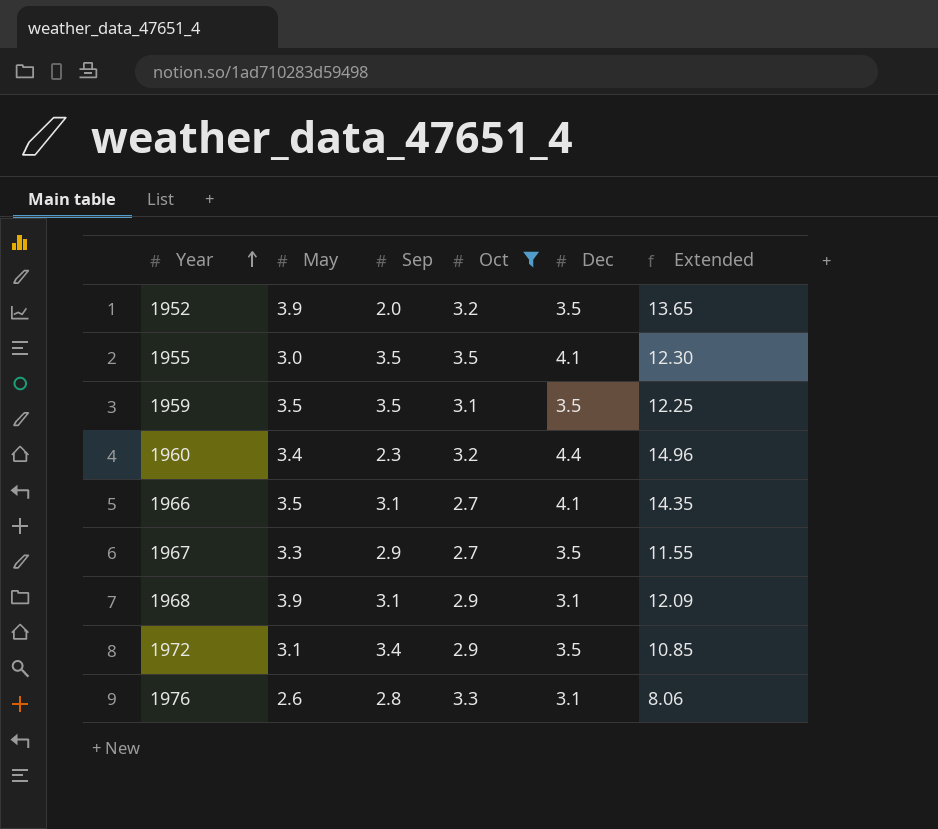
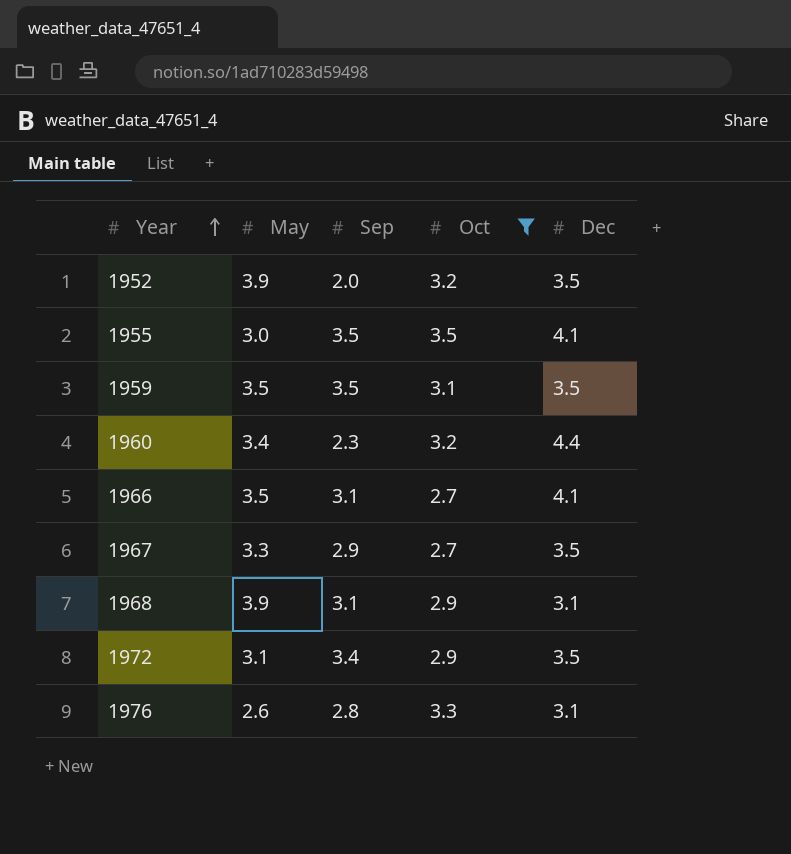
column Extended | formula: [May] * [Dec] -> none

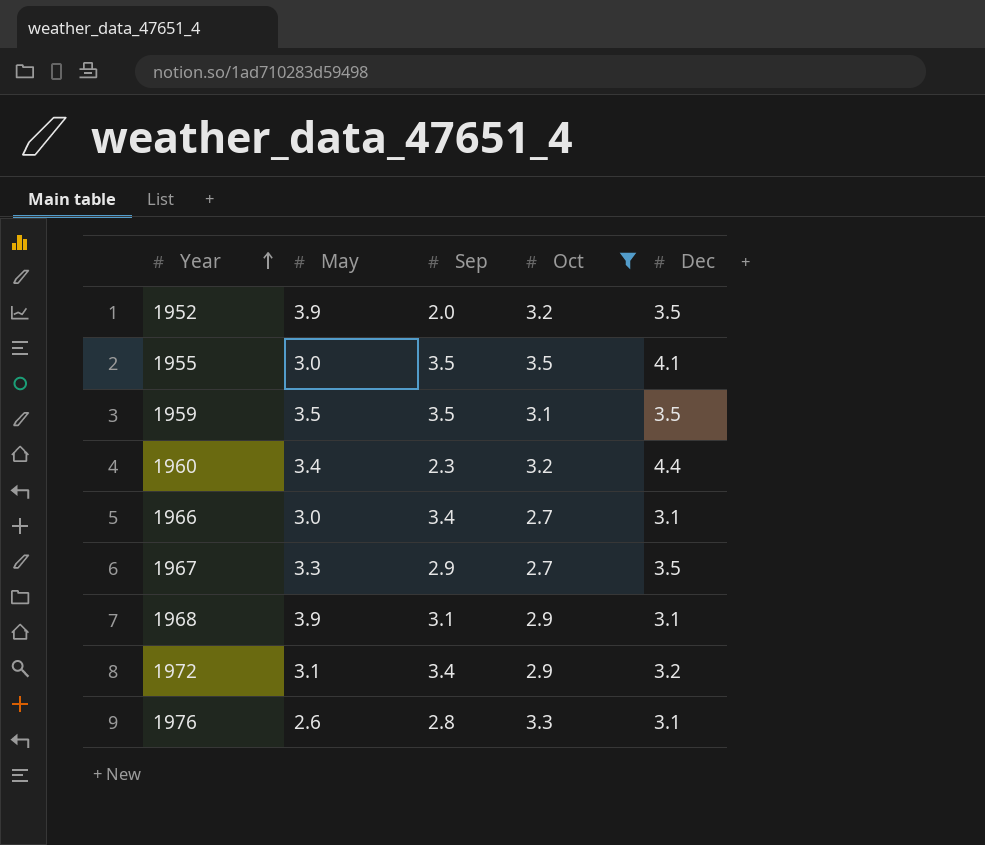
1966 | May: 3.5 -> 3.0
1966 | Sep: 3.1 -> 3.4
1966 | Dec: 4.1 -> 3.1
1972 | Dec: 3.5 -> 3.2

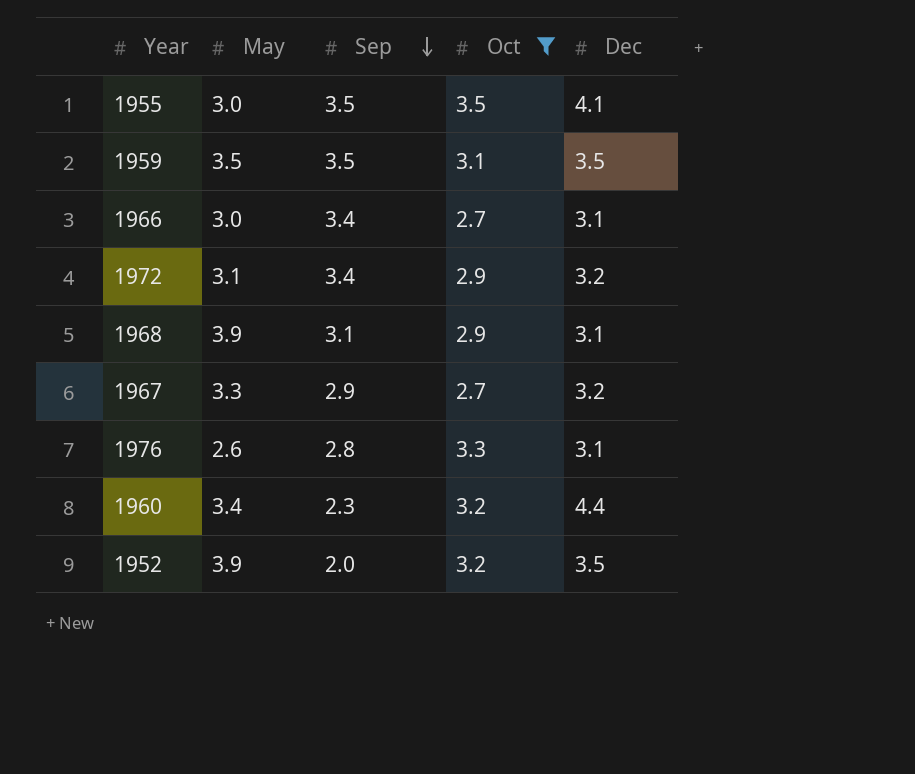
row order: Year ascending -> Sep descending
1967 | Dec: 3.5 -> 3.2

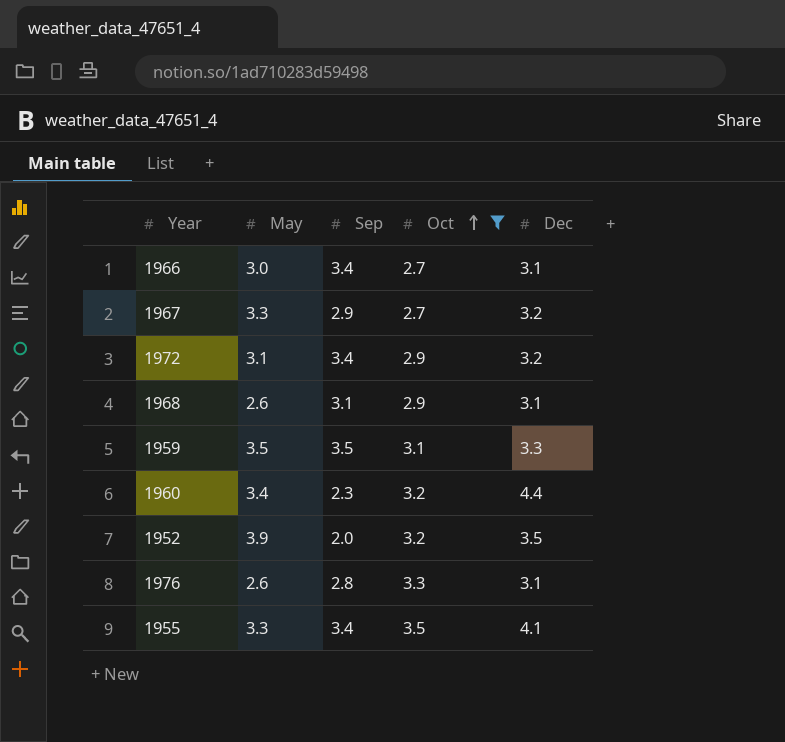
row order: Sep descending -> Oct ascending
1968 | May: 3.9 -> 2.6
1959 | Dec: 3.5 -> 3.3
1955 | May: 3.0 -> 3.3
1955 | Sep: 3.5 -> 3.4

